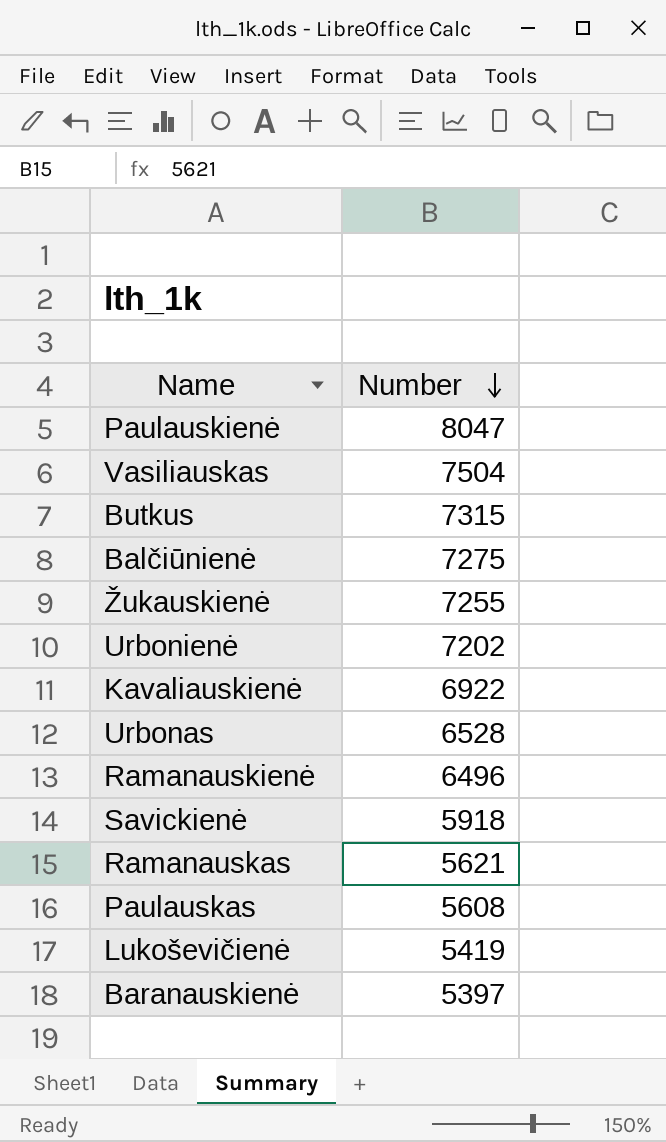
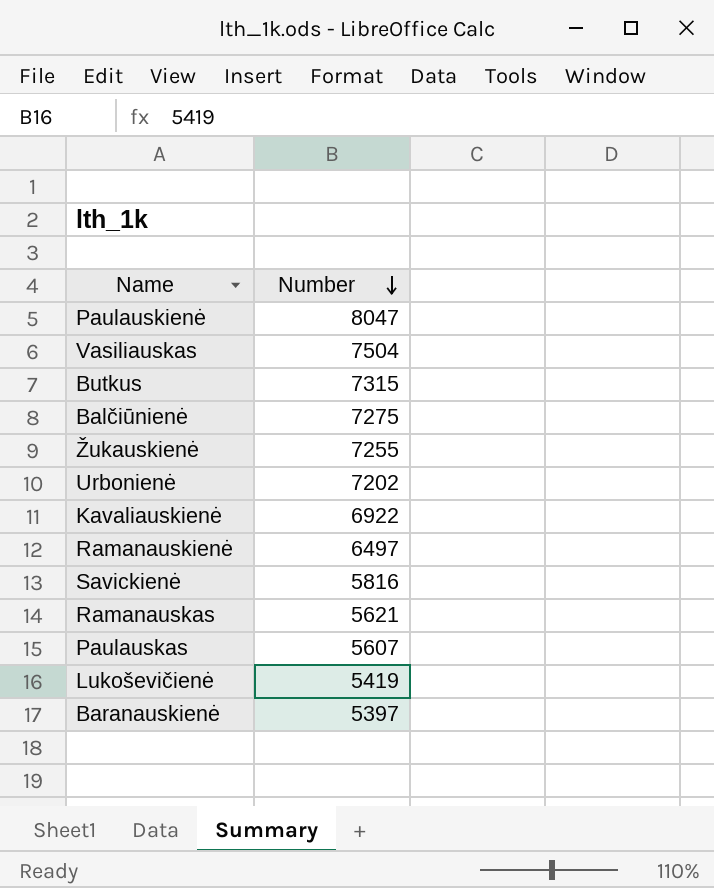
row Urbonas: 6528 -> none
Ramanauskienė | Number: 6496 -> 6497
Savickienė | Number: 5918 -> 5816
Paulauskas | Number: 5608 -> 5607

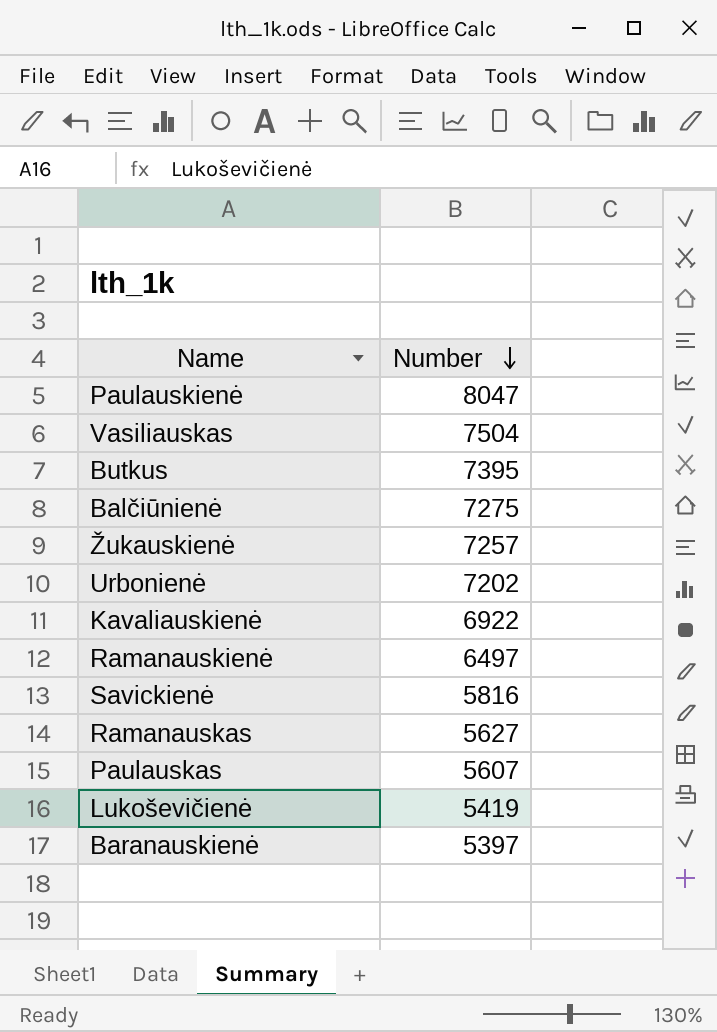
Butkus | Number: 7315 -> 7395
Žukauskienė | Number: 7255 -> 7257
Ramanauskas | Number: 5621 -> 5627

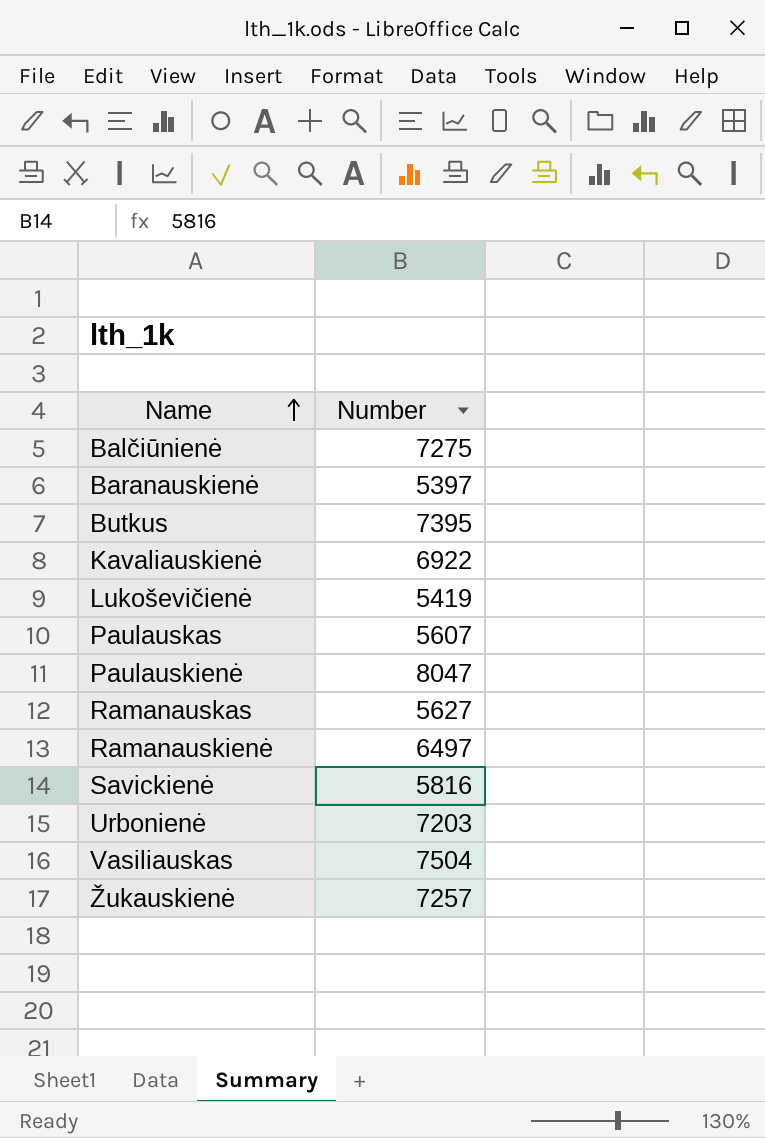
row order: Number descending -> Name ascending
Urbonienė | Number: 7202 -> 7203

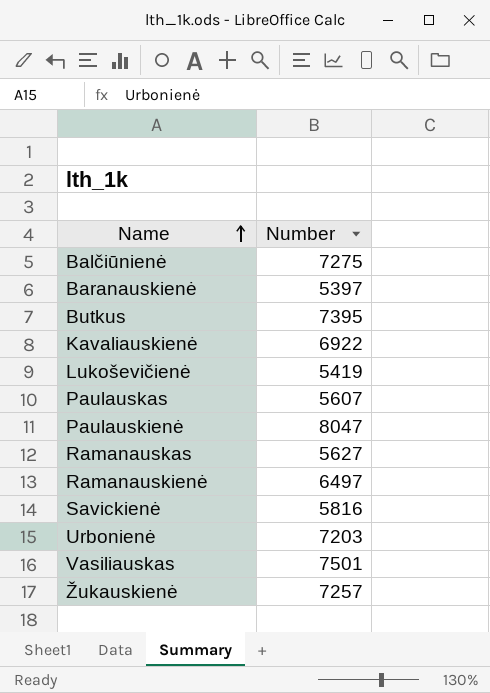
Vasiliauskas | Number: 7504 -> 7501

